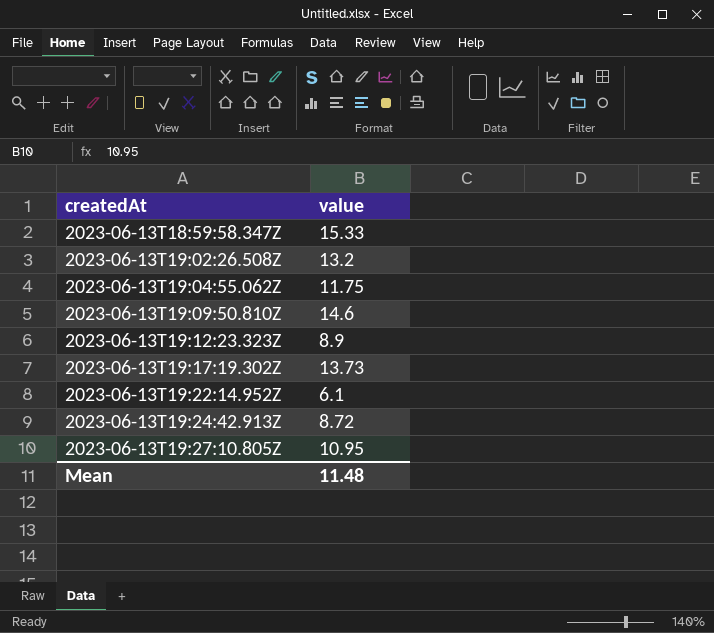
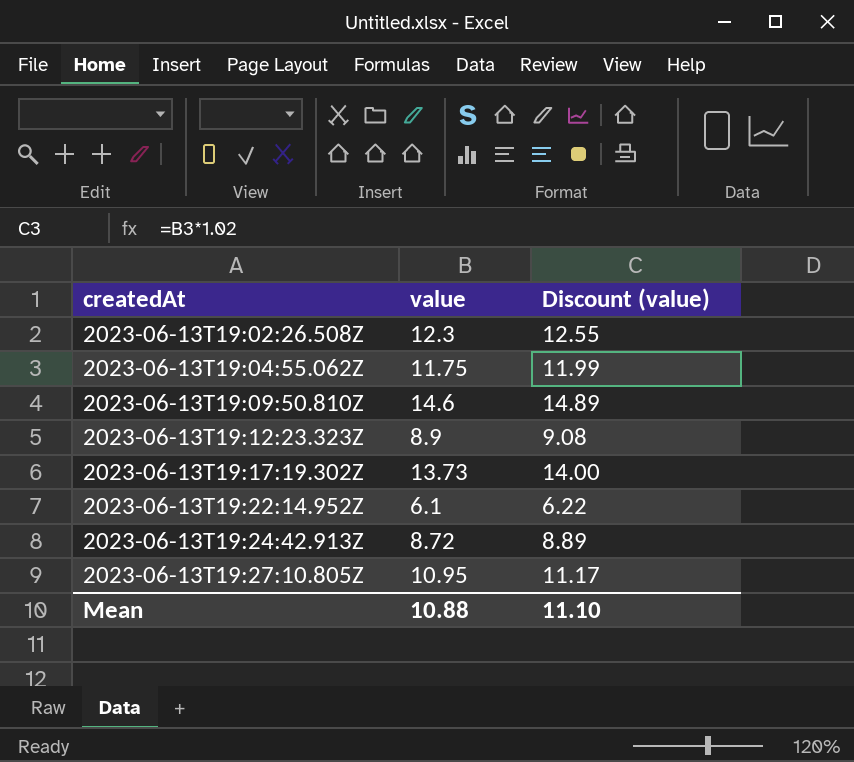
column Discount (value) | formula: none -> [value] * 1.02
row 2023-06-13T18:59:58.347Z: 15.33 -> none
2023-06-13T19:02:26.508Z | value: 13.2 -> 12.3
Mean | value: 11.48 -> 10.88

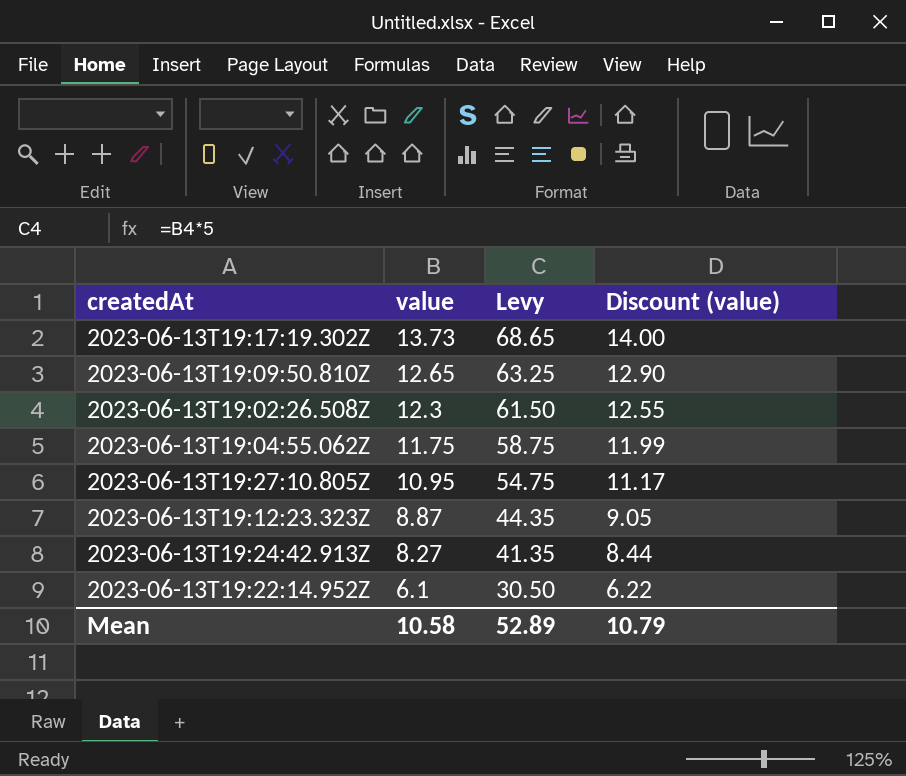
row order: createdAt ascending -> value descending
column Levy | formula: none -> [value] * 5
2023-06-13T19:09:50.810Z | value: 14.6 -> 12.65
2023-06-13T19:09:50.810Z | Discount (value): 14.89 -> 12.90
2023-06-13T19:12:23.323Z | value: 8.9 -> 8.87
2023-06-13T19:12:23.323Z | Discount (value): 9.08 -> 9.05
2023-06-13T19:24:42.913Z | value: 8.72 -> 8.27
2023-06-13T19:24:42.913Z | Discount (value): 8.89 -> 8.44
Mean | value: 10.88 -> 10.58
Mean | Discount (value): 11.10 -> 10.79

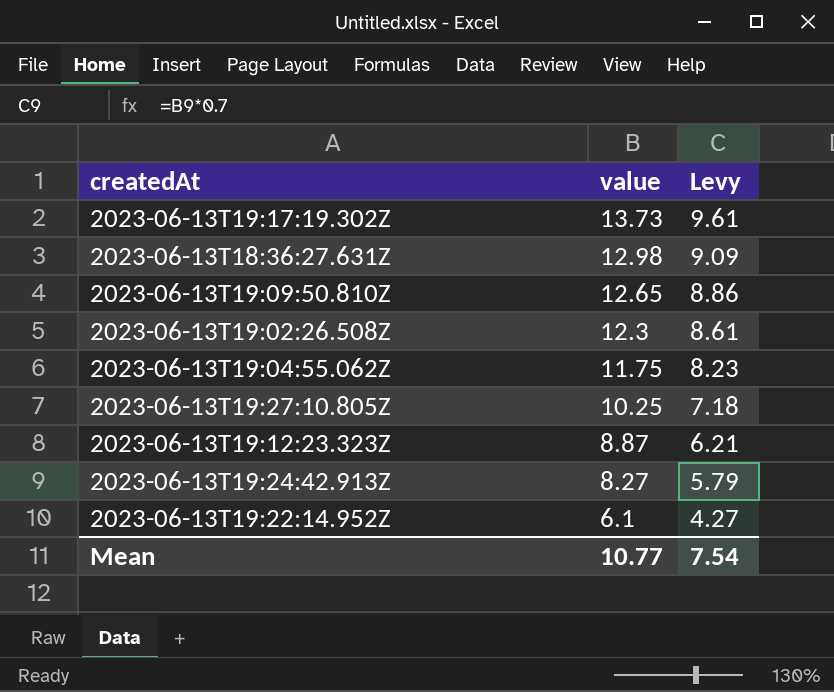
column Discount (value) | formula: [value] * 1.02 -> none
column Levy | formula: [value] * 5 -> [value] * 0.7
row 2023-06-13T18:36:27.631Z: none -> 12.98 | 9.09
2023-06-13T19:27:10.805Z | value: 10.95 -> 10.25
Mean | value: 10.58 -> 10.77
Mean | Levy: 52.89 -> 7.54

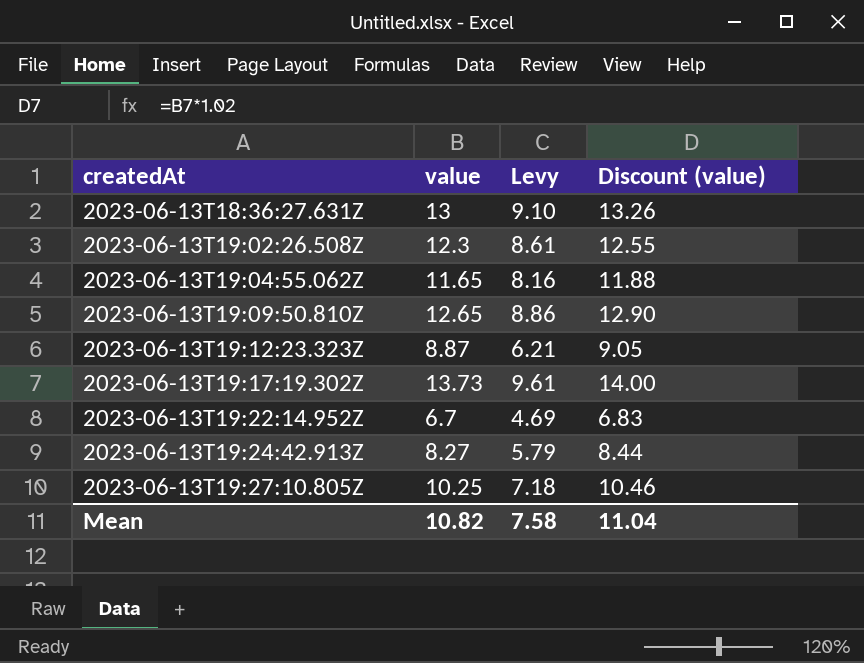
row order: value descending -> createdAt ascending
column Discount (value) | formula: none -> [value] * 1.02
2023-06-13T18:36:27.631Z | value: 12.98 -> 13
2023-06-13T18:36:27.631Z | Levy: 9.09 -> 9.10
2023-06-13T19:04:55.062Z | value: 11.75 -> 11.65
2023-06-13T19:04:55.062Z | Levy: 8.23 -> 8.16
2023-06-13T19:22:14.952Z | value: 6.1 -> 6.7
2023-06-13T19:22:14.952Z | Levy: 4.27 -> 4.69
Mean | value: 10.77 -> 10.82
Mean | Levy: 7.54 -> 7.58

